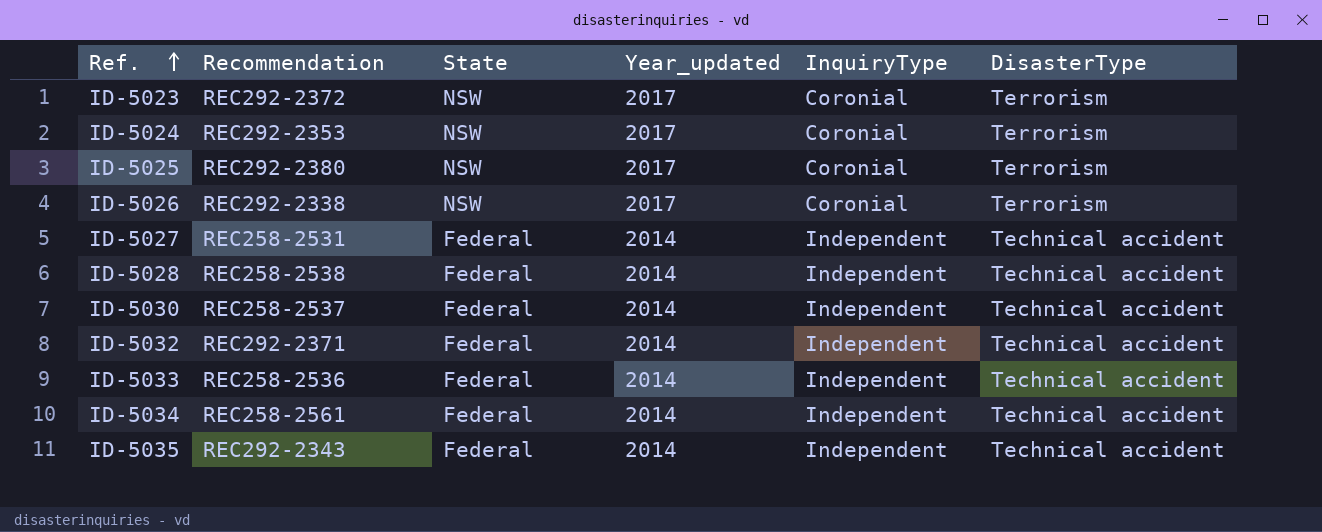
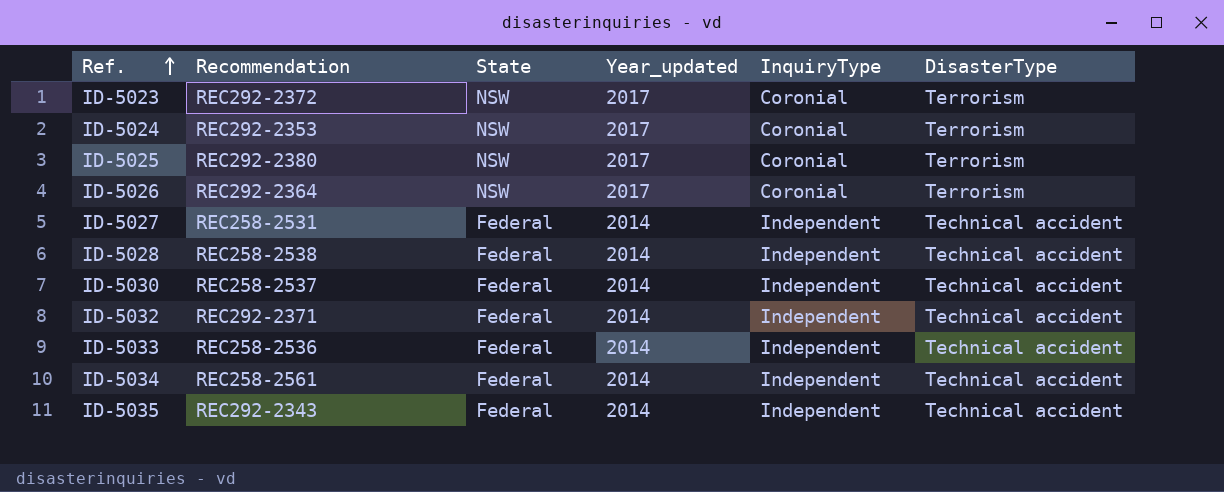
ID-5026 | Recommendation: REC292-2338 -> REC292-2364

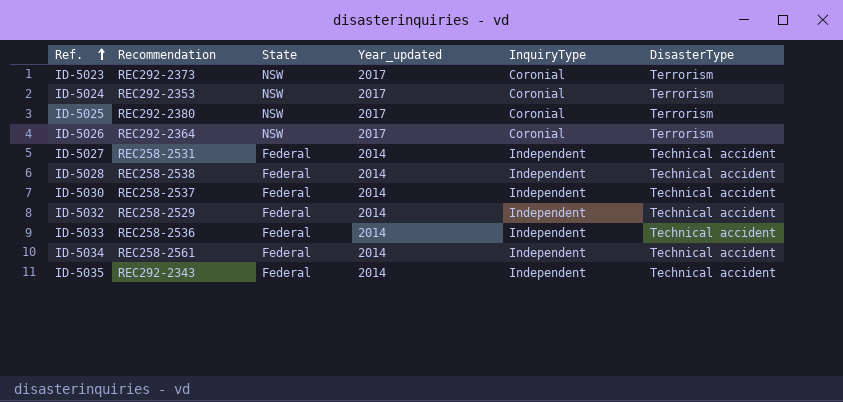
ID-5023 | Recommendation: REC292-2372 -> REC292-2373
ID-5032 | Recommendation: REC292-2371 -> REC258-2529

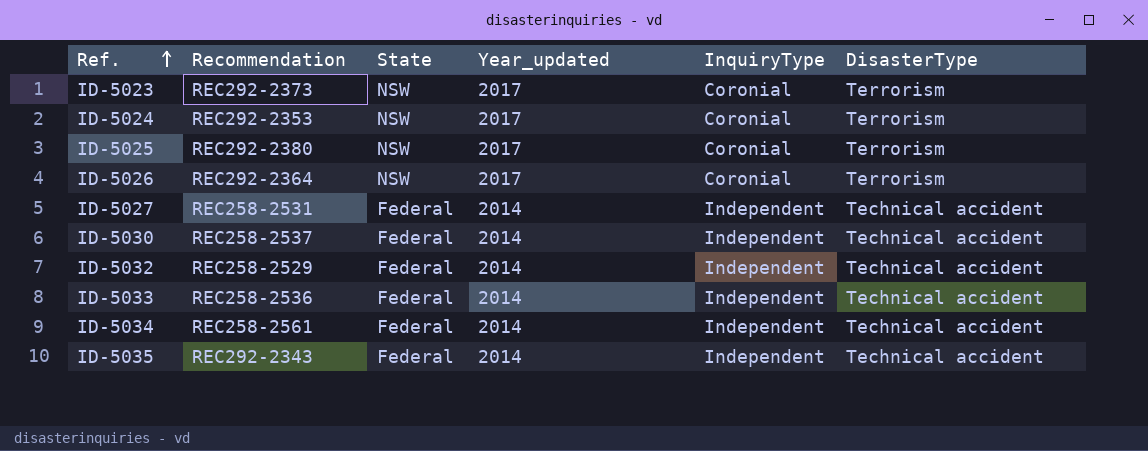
row ID-5028: REC258-2538 | Federal | 2014 | Independent | Technical accident -> none

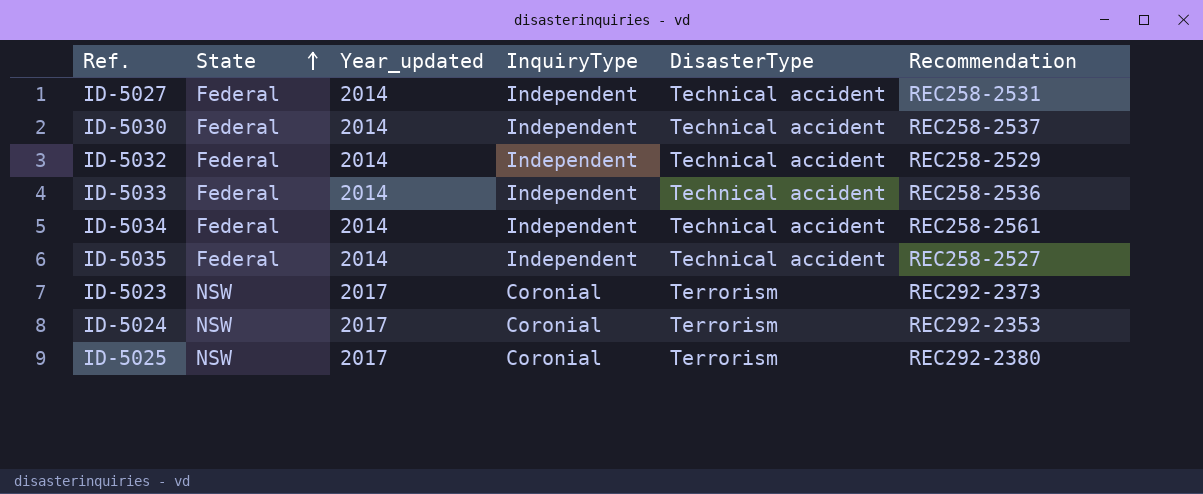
row order: Ref. ascending -> State ascending
column Recommendation | position: 2 -> 6
row ID-5026: REC292-2364 | NSW | 2017 | Coronial | Terrorism -> none
ID-5035 | Recommendation: REC292-2343 -> REC258-2527

